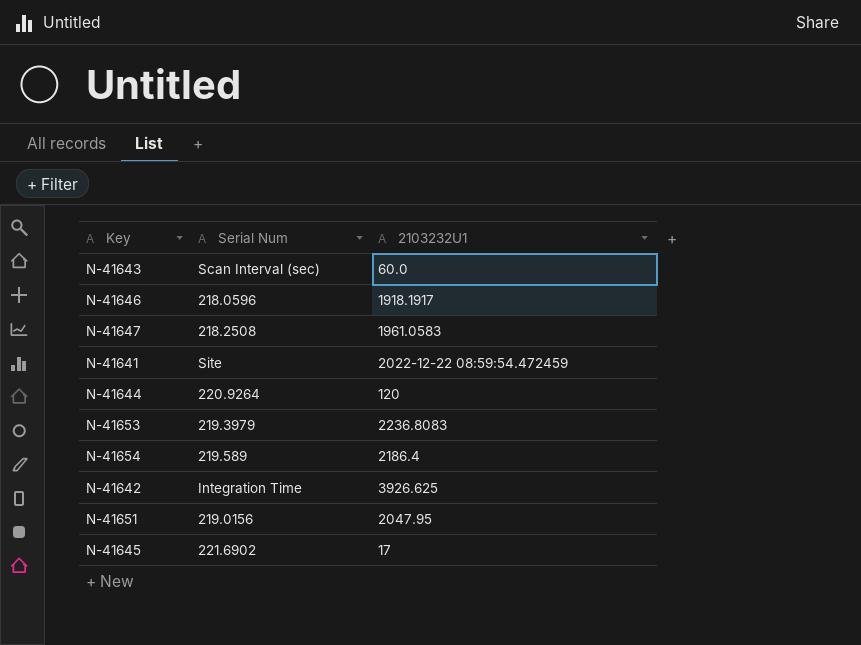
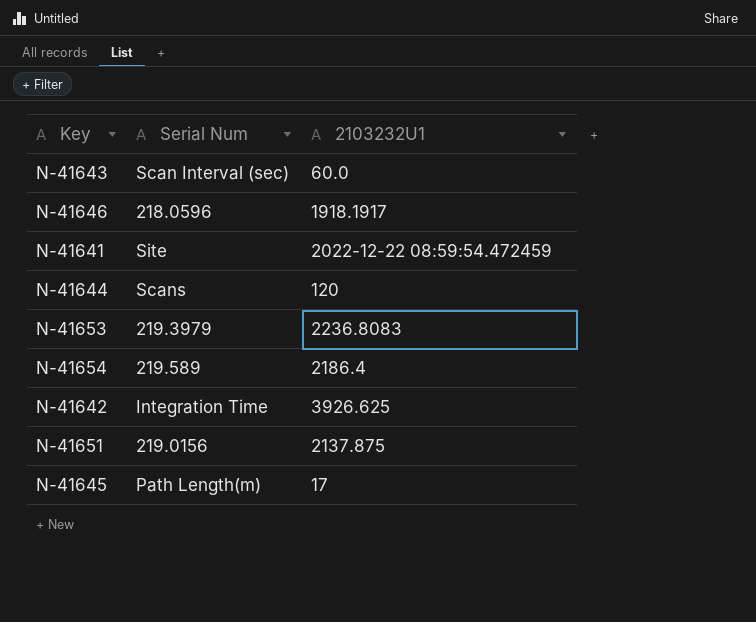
row N-41647: 218.2508 | 1961.0583 -> none
N-41644 | Serial Num: 220.9264 -> Scans
N-41651 | 2103232U1: 2047.95 -> 2137.875
N-41645 | Serial Num: 221.6902 -> Path Length(m)

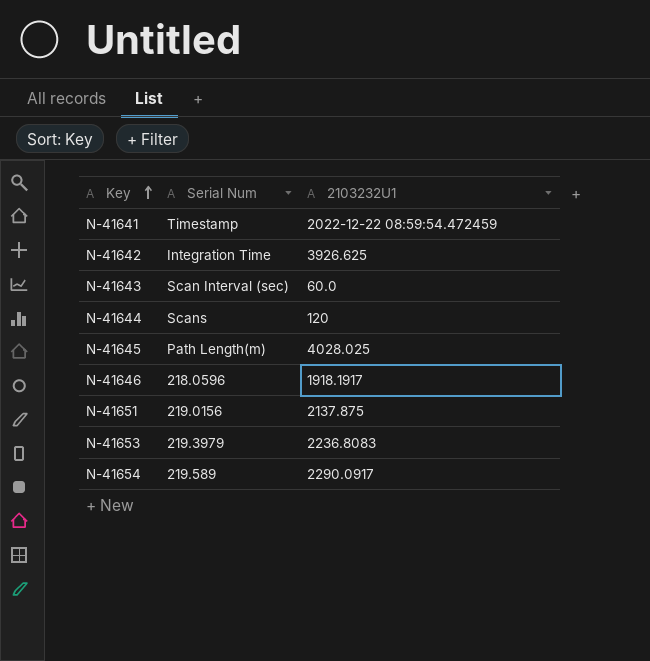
row order: none -> Key ascending
N-41641 | Serial Num: Site -> Timestamp
N-41645 | 2103232U1: 17 -> 4028.025
N-41654 | 2103232U1: 2186.4 -> 2290.0917

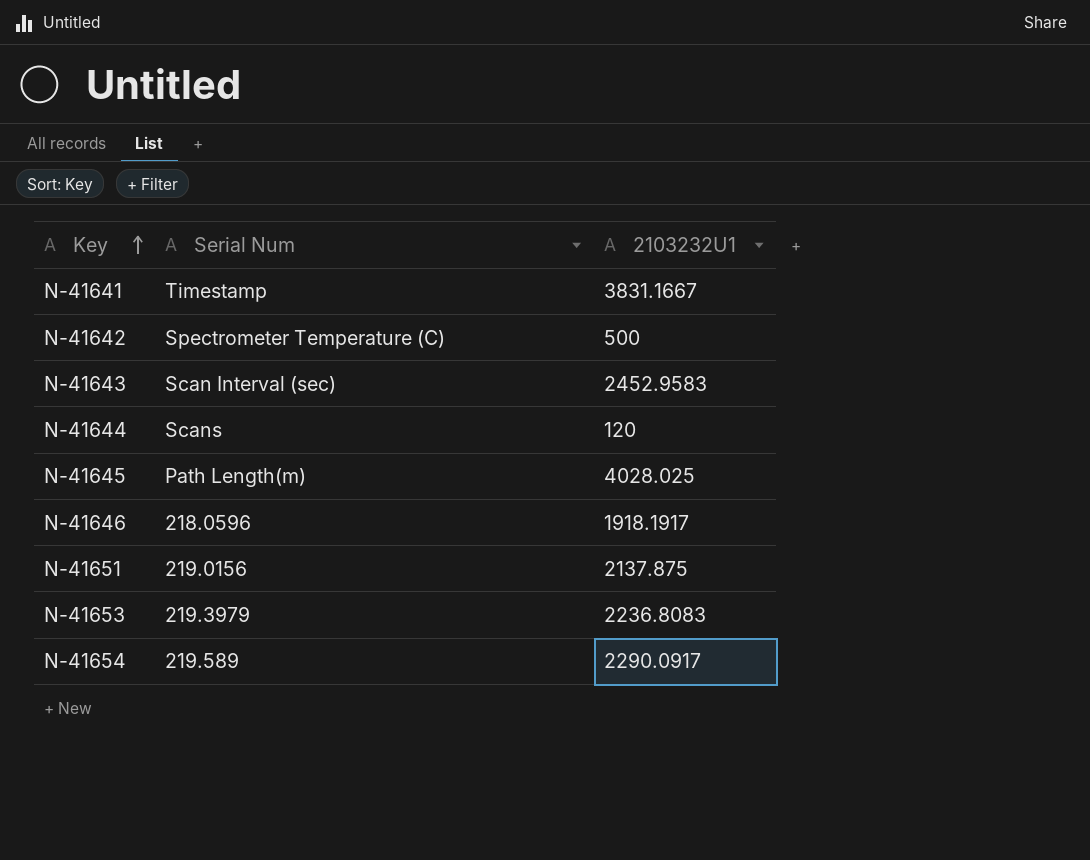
N-41641 | 2103232U1: 2022-12-22 08:59:54.472459 -> 3831.1667
N-41642 | Serial Num: Integration Time -> Spectrometer Temperature (C)
N-41642 | 2103232U1: 3926.625 -> 500
N-41643 | 2103232U1: 60.0 -> 2452.9583

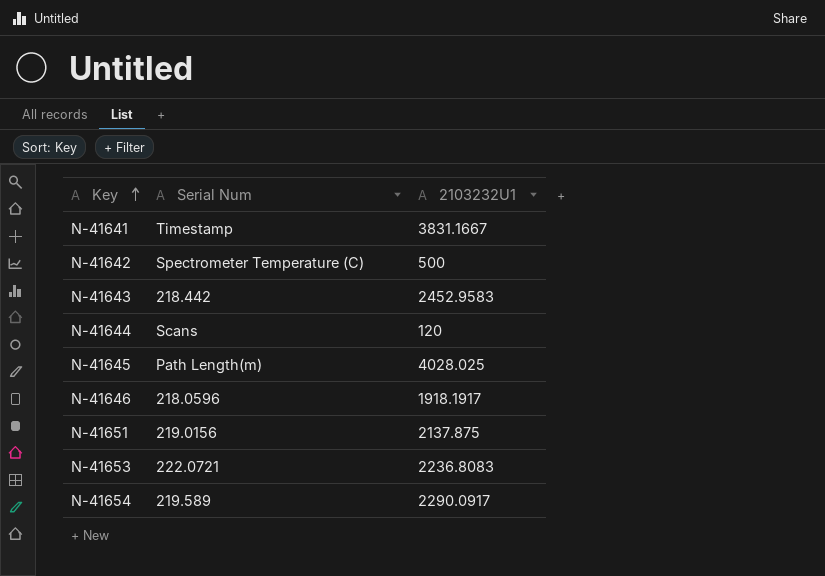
N-41643 | Serial Num: Scan Interval (sec) -> 218.442
N-41653 | Serial Num: 219.3979 -> 222.0721

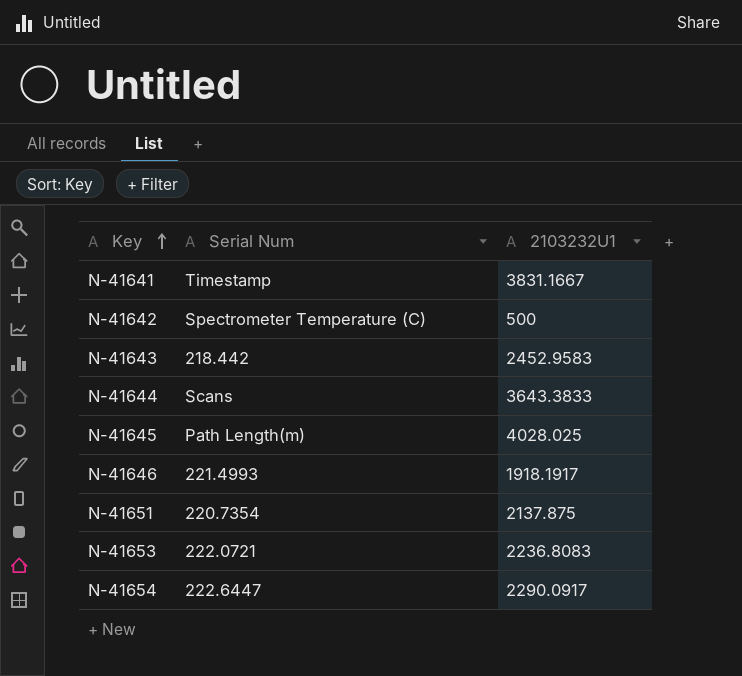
N-41644 | 2103232U1: 120 -> 3643.3833
N-41646 | Serial Num: 218.0596 -> 221.4993
N-41651 | Serial Num: 219.0156 -> 220.7354
N-41654 | Serial Num: 219.589 -> 222.6447

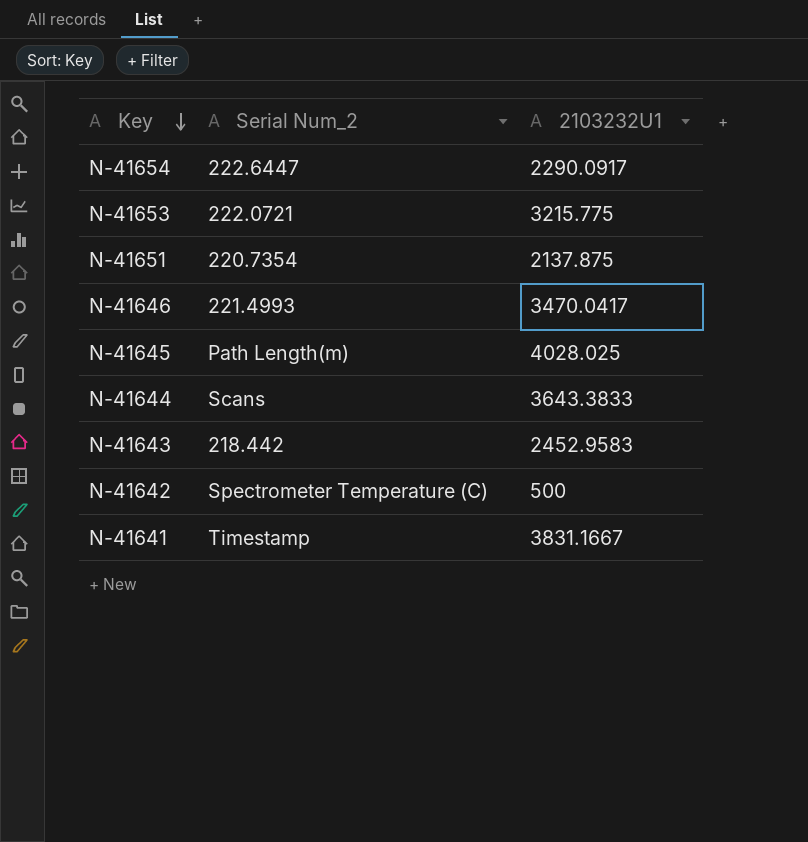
row order: Key ascending -> Key descending
column name: Serial Num -> Serial Num_2
N-41653 | 2103232U1: 2236.8083 -> 3215.775
N-41646 | 2103232U1: 1918.1917 -> 3470.0417

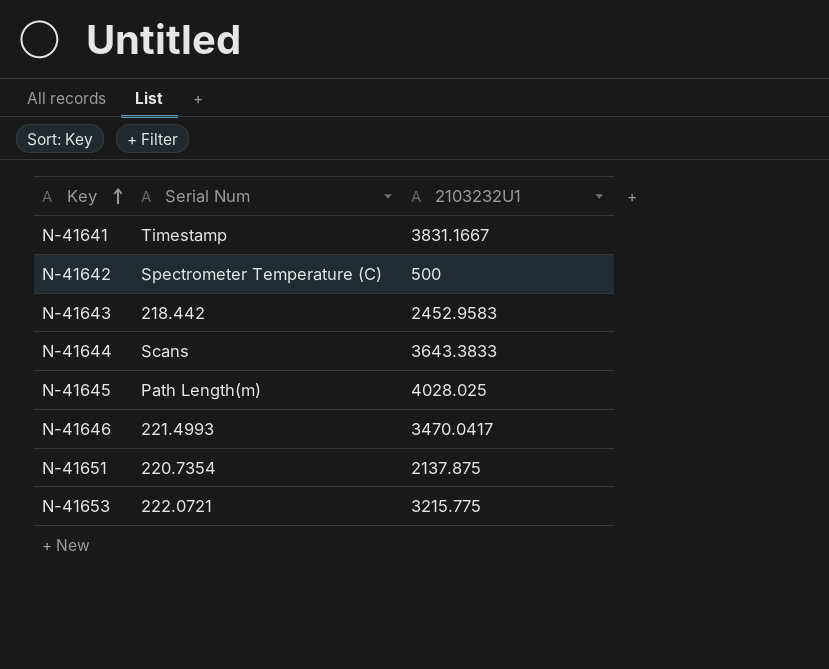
row order: Key descending -> Key ascending
column name: Serial Num_2 -> Serial Num
row N-41654: 222.6447 | 2290.0917 -> none

